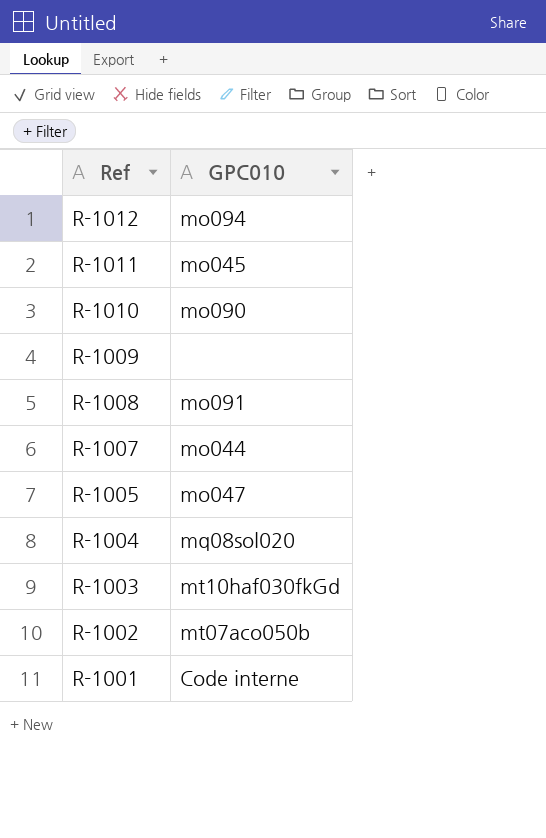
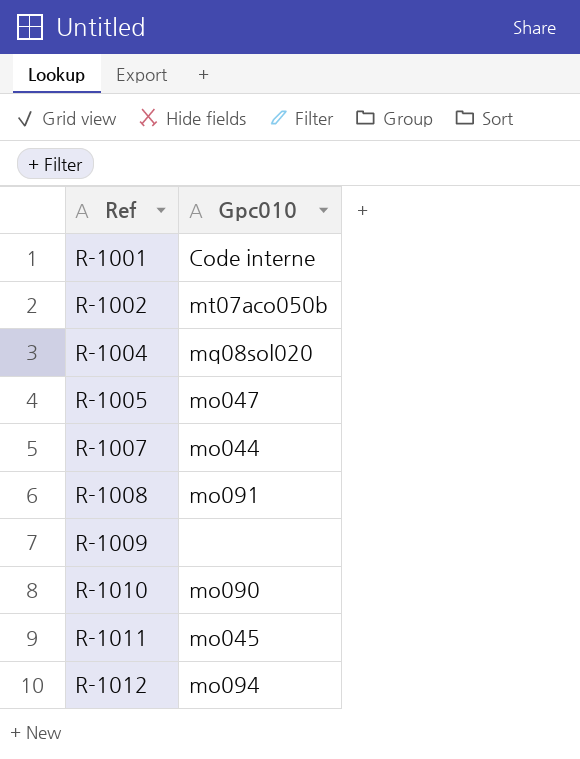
row order: Ref descending -> Ref ascending
column name: GPC010 -> Gpc010
row R-1003: mt10haf030fkGd -> none

